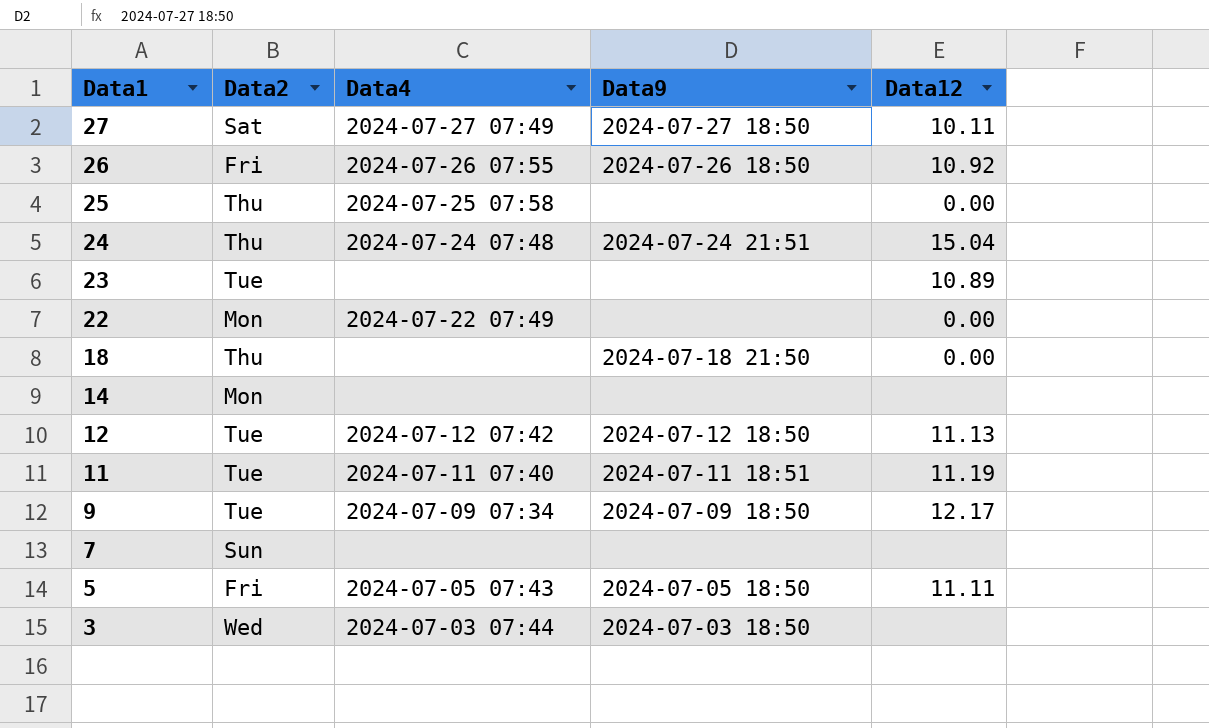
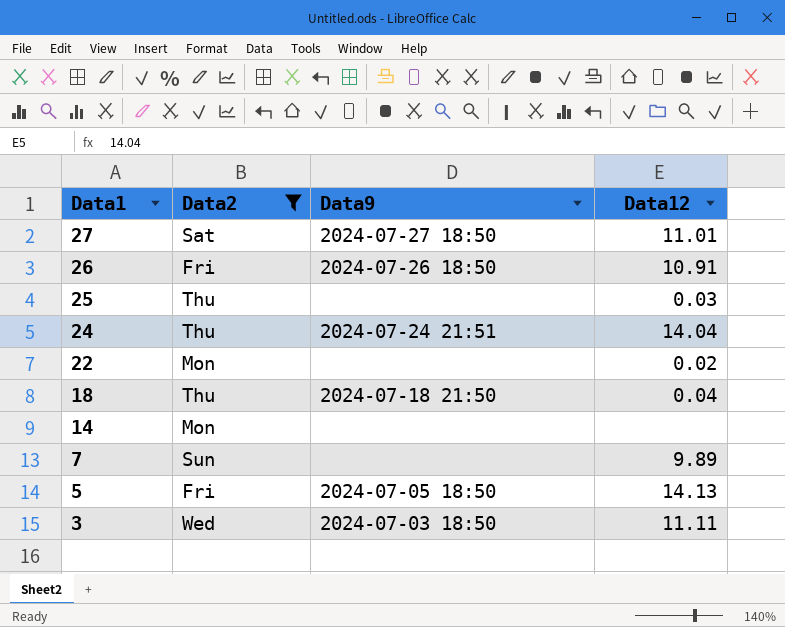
filter: none -> Data2 != Tue
column Data4 | position: 3 -> none
27 | Data12: 10.11 -> 11.01
26 | Data12: 10.92 -> 10.91
25 | Data12: 0.00 -> 0.03
24 | Data12: 15.04 -> 14.04
22 | Data12: 0.00 -> 0.02
18 | Data12: 0.00 -> 0.04
7 | Data12: none -> 9.89
5 | Data12: 11.11 -> 14.13
3 | Data12: none -> 11.11

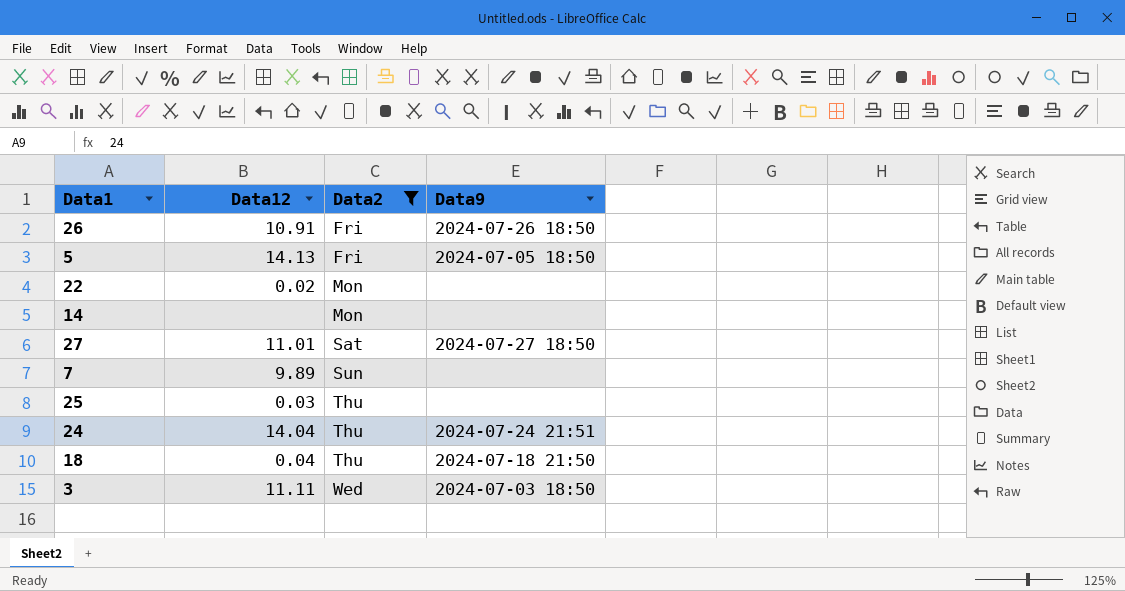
row order: Data1 descending -> Data2 ascending
column Data12 | position: 4 -> 2

